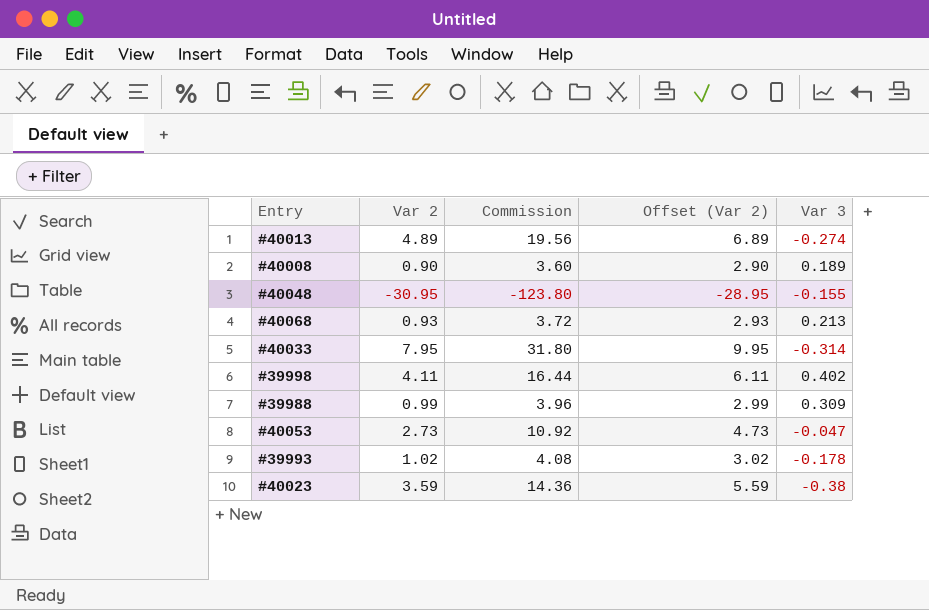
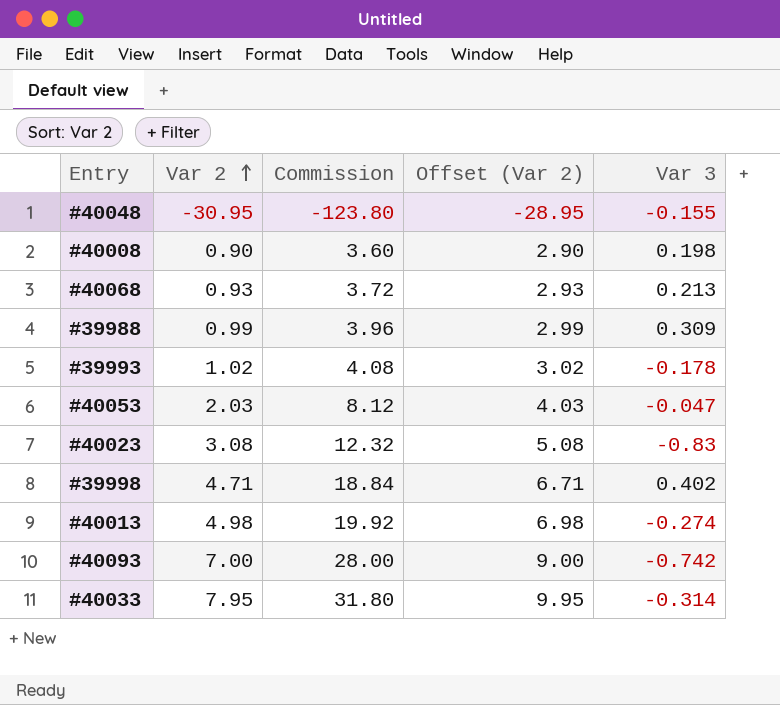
row order: none -> Var 2 ascending
#40008 | Var 3: 0.189 -> 0.198
#40053 | Var 2: 2.73 -> 2.03
#40053 | Commission: 10.92 -> 8.12
#40053 | Offset (Var 2): 4.73 -> 4.03
#40023 | Var 2: 3.59 -> 3.08
#40023 | Commission: 14.36 -> 12.32
#40023 | Offset (Var 2): 5.59 -> 5.08
#40023 | Var 3: -0.38 -> -0.83
#39998 | Var 2: 4.11 -> 4.71
#39998 | Commission: 16.44 -> 18.84
#39998 | Offset (Var 2): 6.11 -> 6.71
#40013 | Var 2: 4.89 -> 4.98
#40013 | Commission: 19.56 -> 19.92
#40013 | Offset (Var 2): 6.89 -> 6.98
row #40093: none -> 7.00 | 28.00 | 9.00 | -0.742

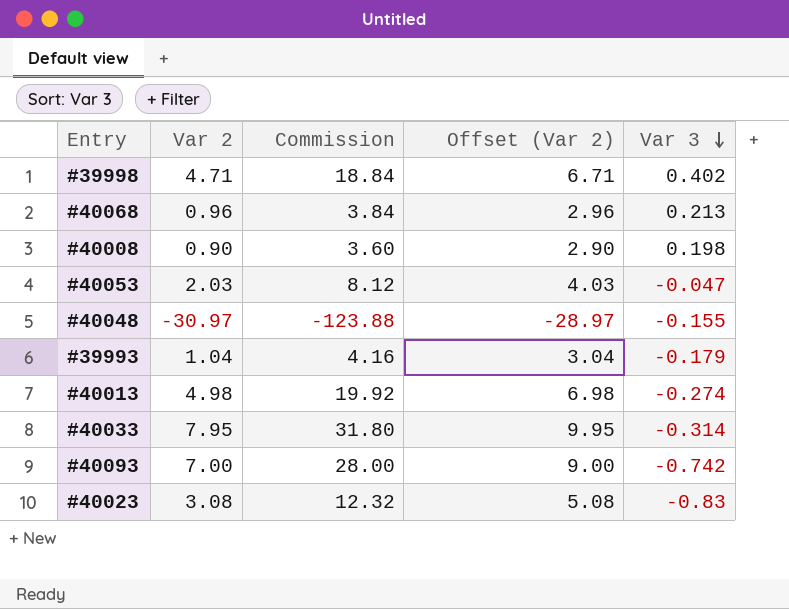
row order: Var 2 ascending -> Var 3 descending
row #39988: 0.99 | 3.96 | 2.99 | 0.309 -> none
#40068 | Var 2: 0.93 -> 0.96
#40068 | Commission: 3.72 -> 3.84
#40068 | Offset (Var 2): 2.93 -> 2.96
#40048 | Var 2: -30.95 -> -30.97
#40048 | Commission: -123.80 -> -123.88
#40048 | Offset (Var 2): -28.95 -> -28.97
#39993 | Var 2: 1.02 -> 1.04
#39993 | Commission: 4.08 -> 4.16
#39993 | Offset (Var 2): 3.02 -> 3.04
#39993 | Var 3: -0.178 -> -0.179

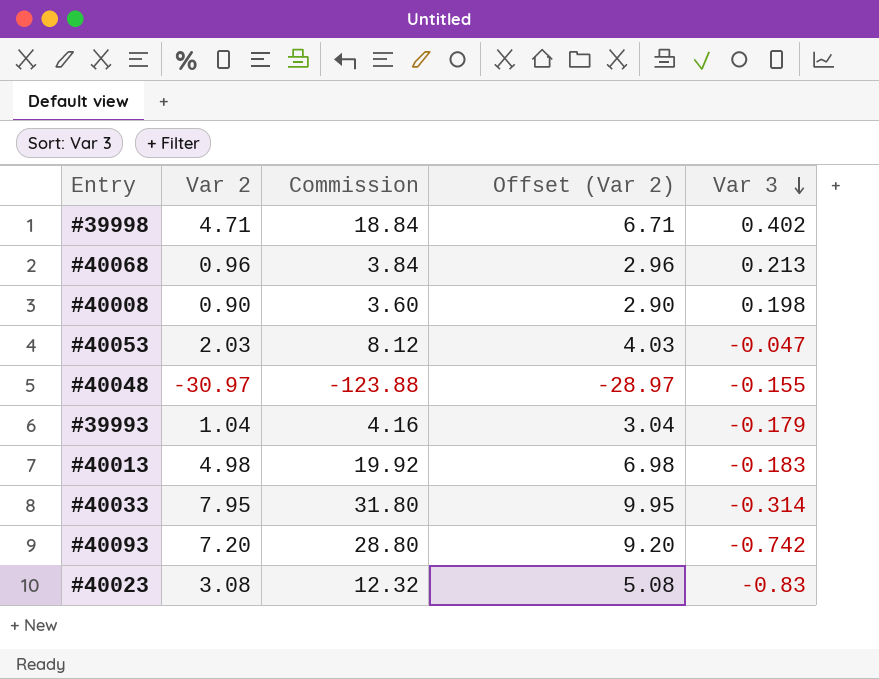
#40013 | Var 3: -0.274 -> -0.183
#40093 | Var 2: 7.00 -> 7.20
#40093 | Commission: 28.00 -> 28.80
#40093 | Offset (Var 2): 9.00 -> 9.20

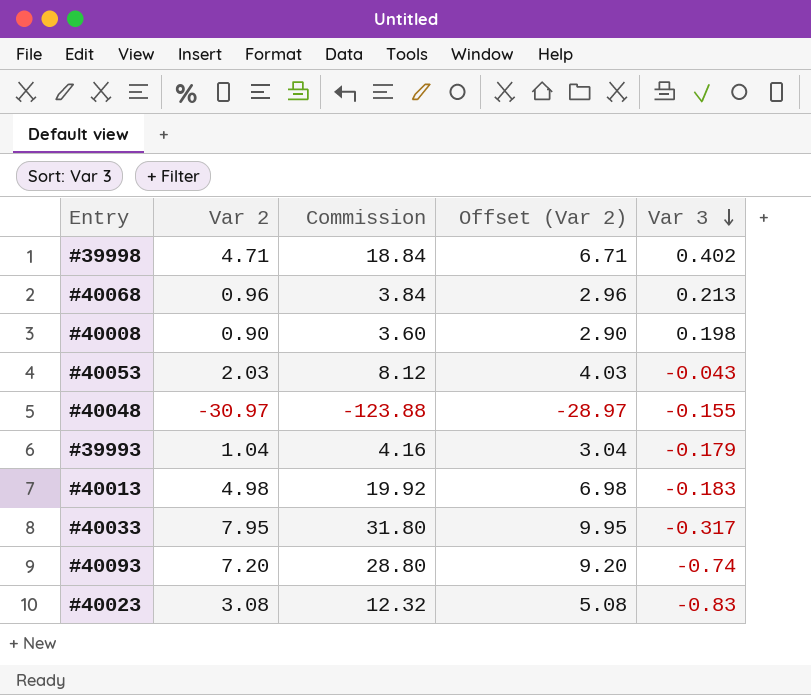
#40053 | Var 3: -0.047 -> -0.043
#40033 | Var 3: -0.314 -> -0.317
#40093 | Var 3: -0.742 -> -0.74

